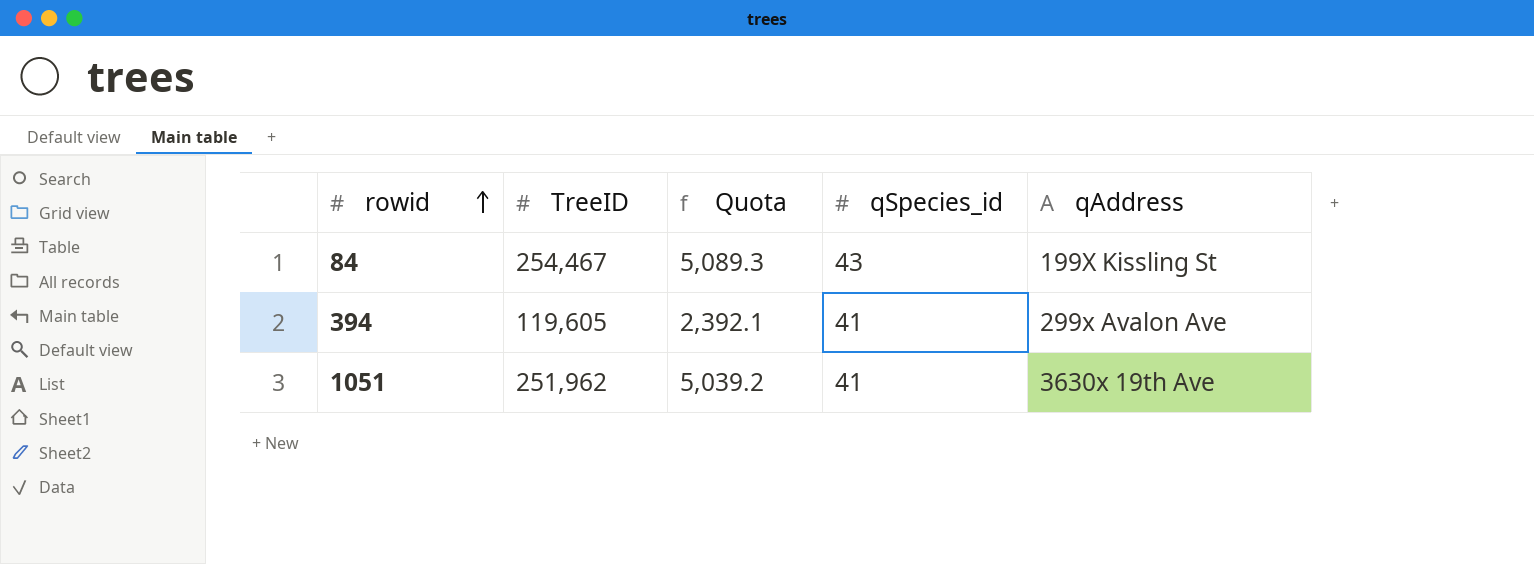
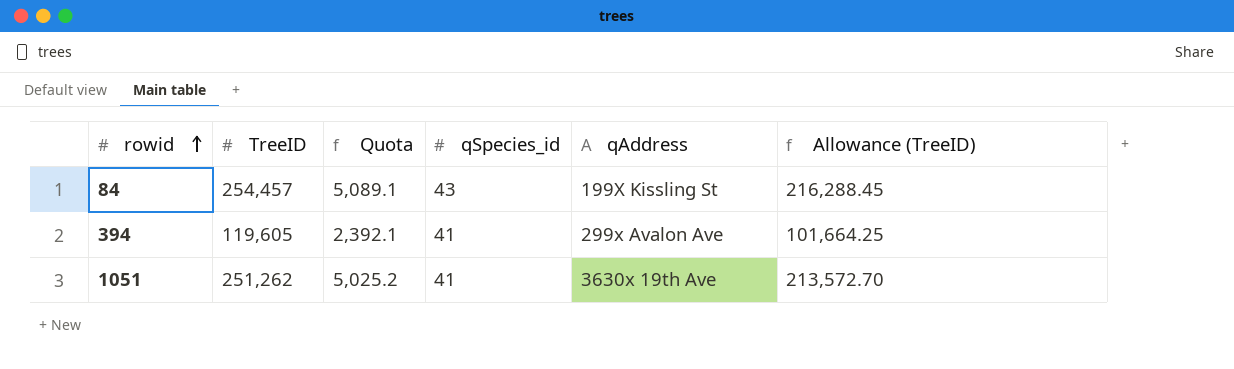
column Allowance (TreeID) | formula: none -> [TreeID] * 0.85
84 | TreeID: 254,467 -> 254,457
84 | Quota: 5,089.3 -> 5,089.1
1051 | TreeID: 251,962 -> 251,262
1051 | Quota: 5,039.2 -> 5,025.2

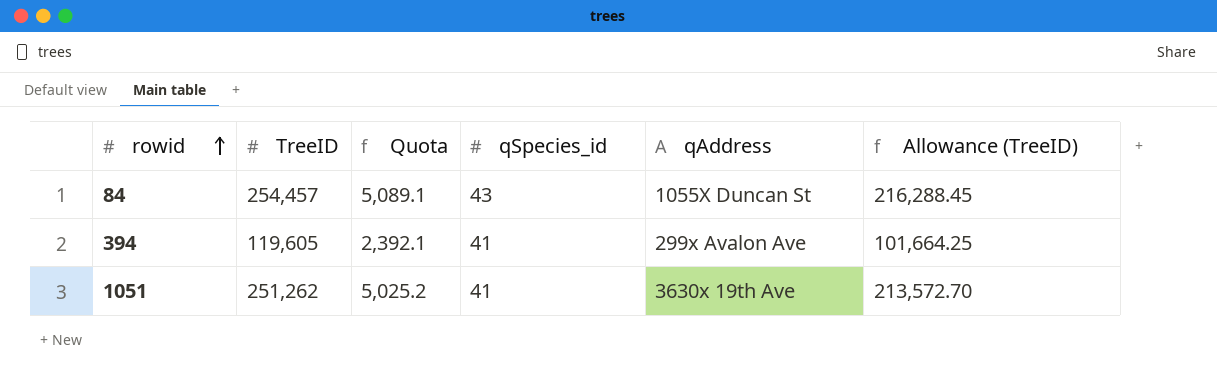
84 | qAddress: 199X Kissling St -> 1055X Duncan St

